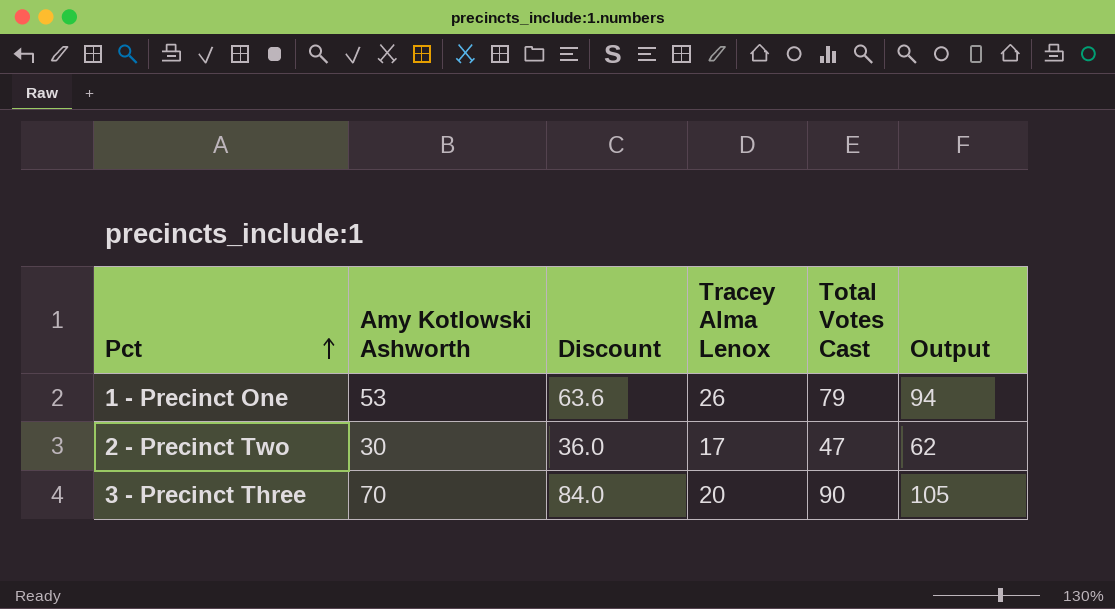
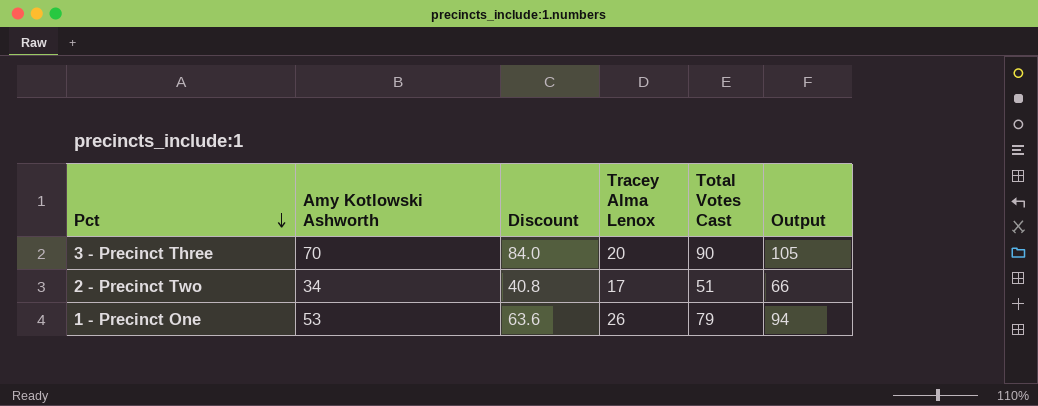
row order: Pct ascending -> Pct descending
2 - Precinct Two | Amy Kotlowski Ashworth: 30 -> 34
2 - Precinct Two | Discount: 36.0 -> 40.8
2 - Precinct Two | Total Votes Cast: 47 -> 51
2 - Precinct Two | Output: 62 -> 66

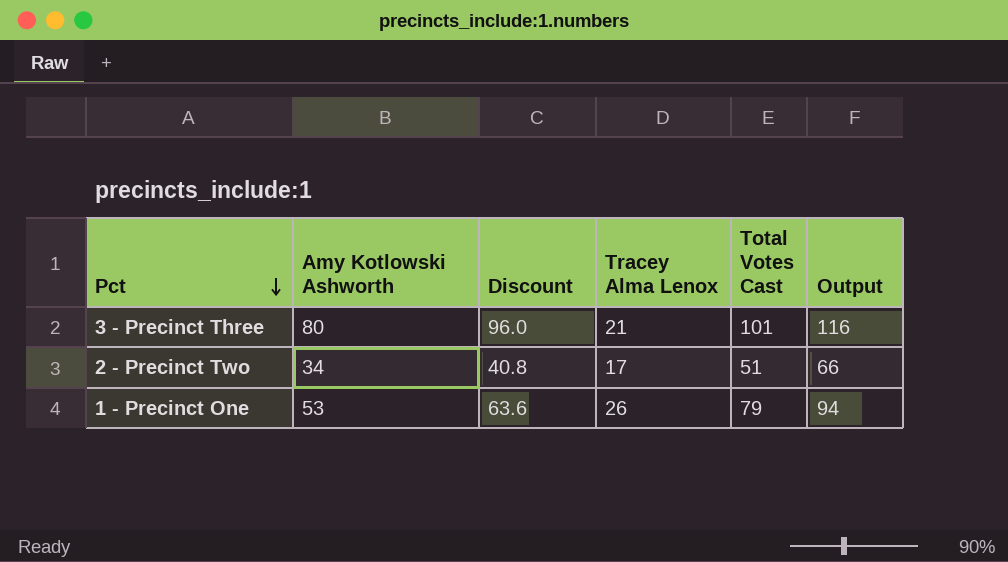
3 - Precinct Three | Amy Kotlowski Ashworth: 70 -> 80
3 - Precinct Three | Discount: 84.0 -> 96.0
3 - Precinct Three | Tracey Alma Lenox: 20 -> 21
3 - Precinct Three | Total Votes Cast: 90 -> 101
3 - Precinct Three | Output: 105 -> 116

